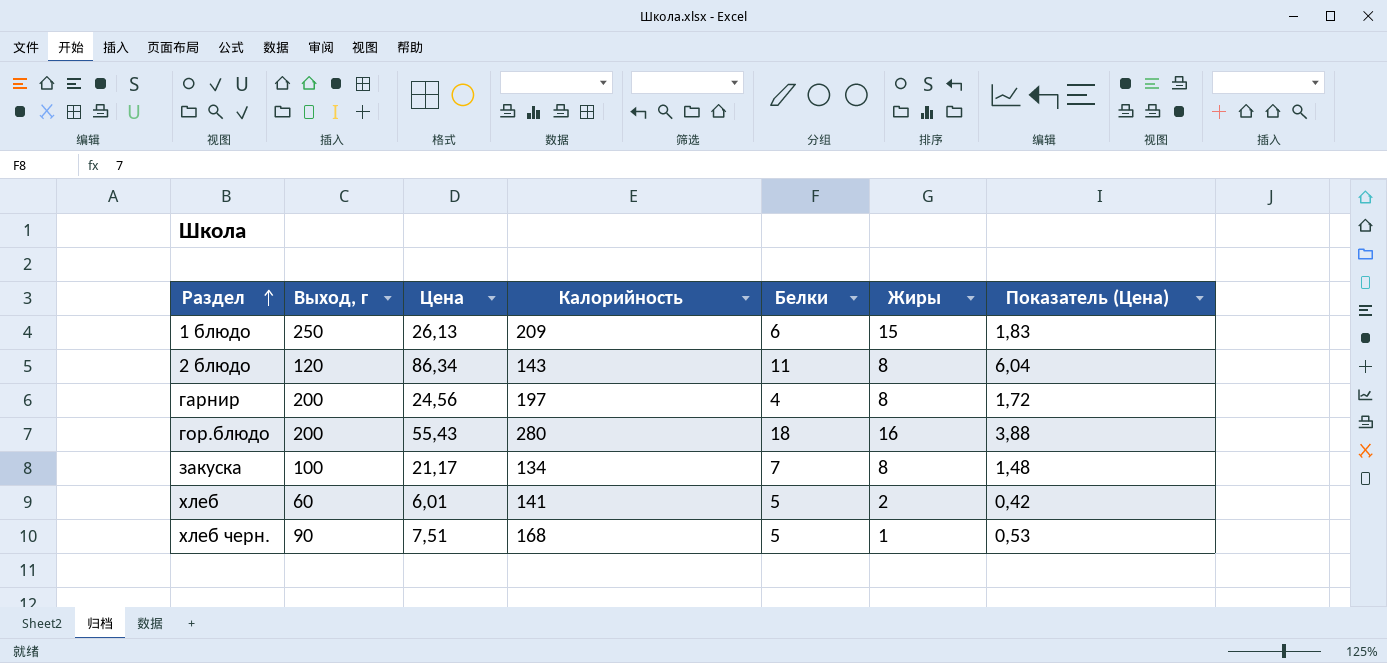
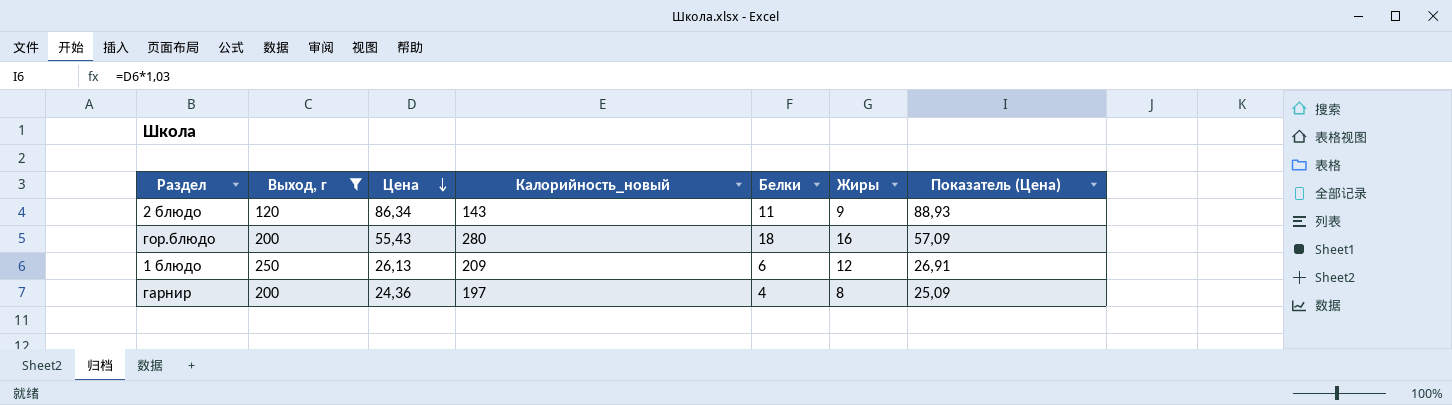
filter: none -> Выход, г >= 120
row order: Раздел ascending -> Цена descending
column name: Калорийность -> Калорийность_новый
column Показатель (Цена) | formula: [Цена] * 0,07 -> [Цена] * 1,03
2 блюдо | Жиры: 8 -> 9
1 блюдо | Жиры: 15 -> 12
гарнир | Цена: 24,56 -> 24,36

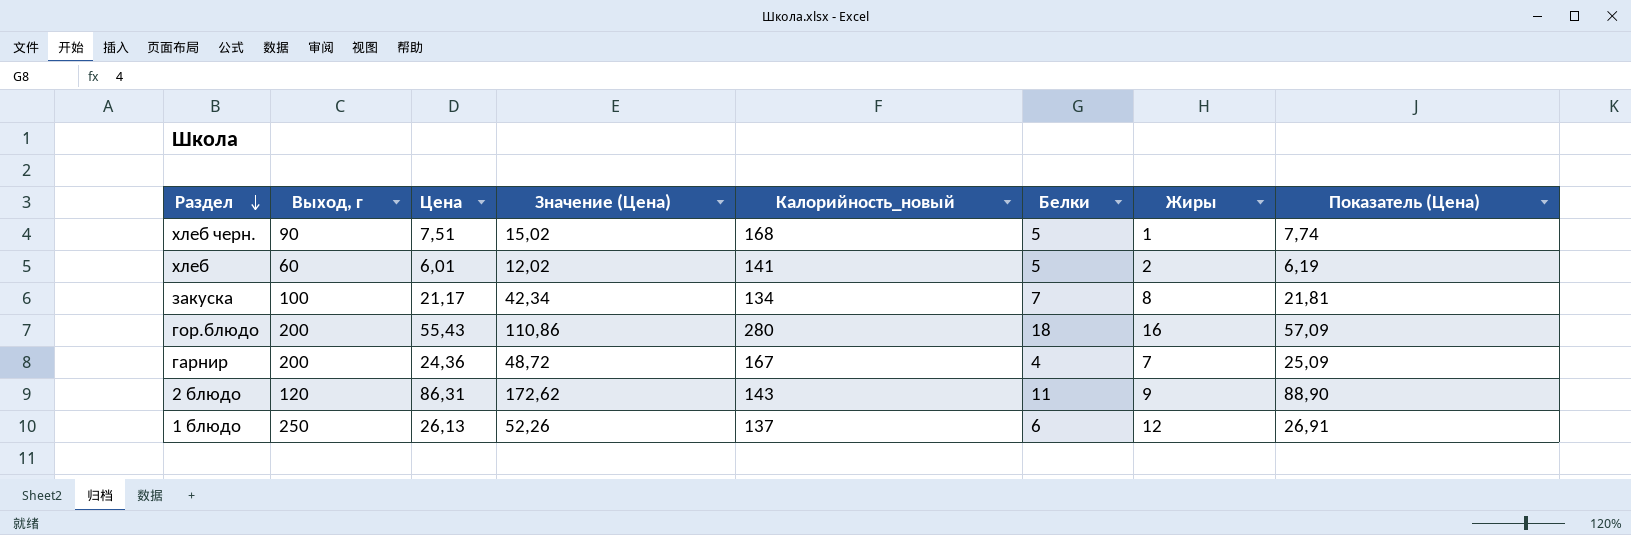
filter: Выход, г >= 120 -> none
row order: Цена descending -> Раздел descending
column Значение (Цена) | formula: none -> [Цена] * 2
гарнир | Калорийность_новый: 197 -> 167
гарнир | Жиры: 8 -> 7
2 блюдо | Цена: 86,34 -> 86,31
2 блюдо | Показатель (Цена): 88,93 -> 88,90
1 блюдо | Калорийность_новый: 209 -> 137

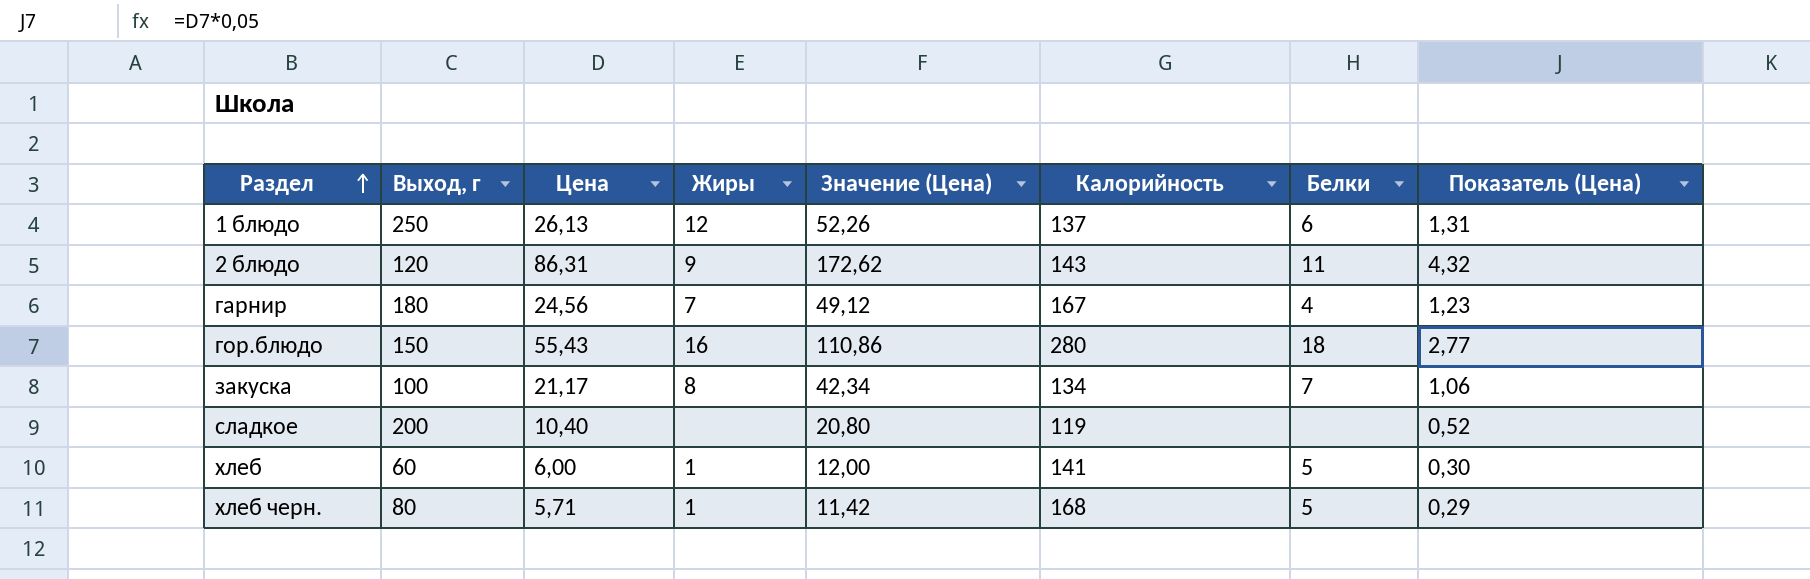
row order: Раздел descending -> Раздел ascending
column Жиры | position: 7 -> 4
column name: Калорийность_новый -> Калорийность
column Показатель (Цена) | formula: [Цена] * 1,03 -> [Цена] * 0,05
гарнир | Выход, г: 200 -> 180
гарнир | Цена: 24,36 -> 24,56
гарнир | Значение (Цена): 48,72 -> 49,12
гор.блюдо | Выход, г: 200 -> 150
row сладкое: none -> 200 | 10,40 | none | 20,80 | 119 | none | 0,52
хлеб | Цена: 6,01 -> 6,00
хлеб | Жиры: 2 -> 1
хлеб | Значение (Цена): 12,02 -> 12,00
хлеб черн. | Выход, г: 90 -> 80
хлеб черн. | Цена: 7,51 -> 5,71
хлеб черн. | Значение (Цена): 15,02 -> 11,42

